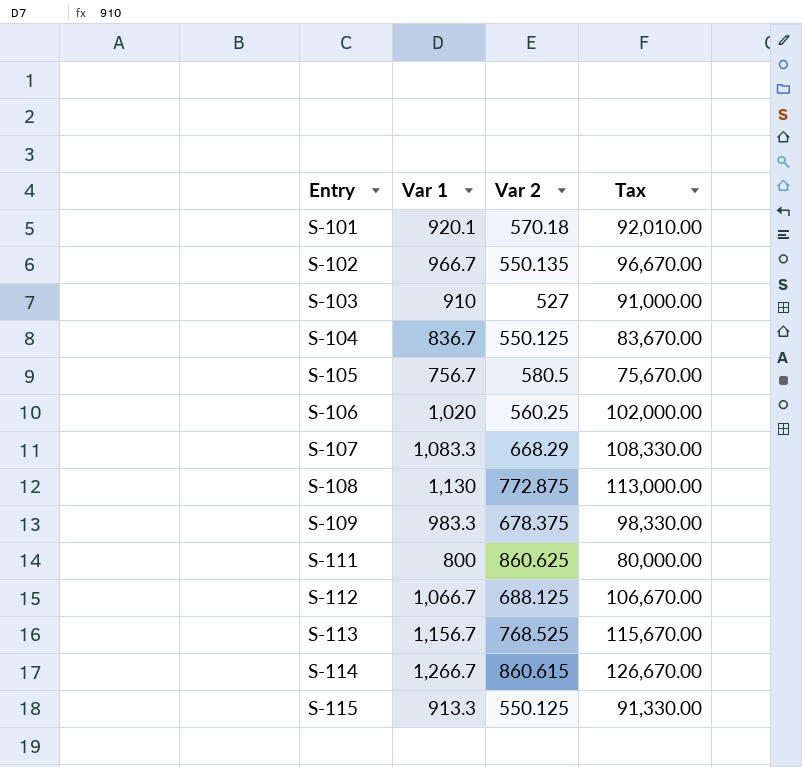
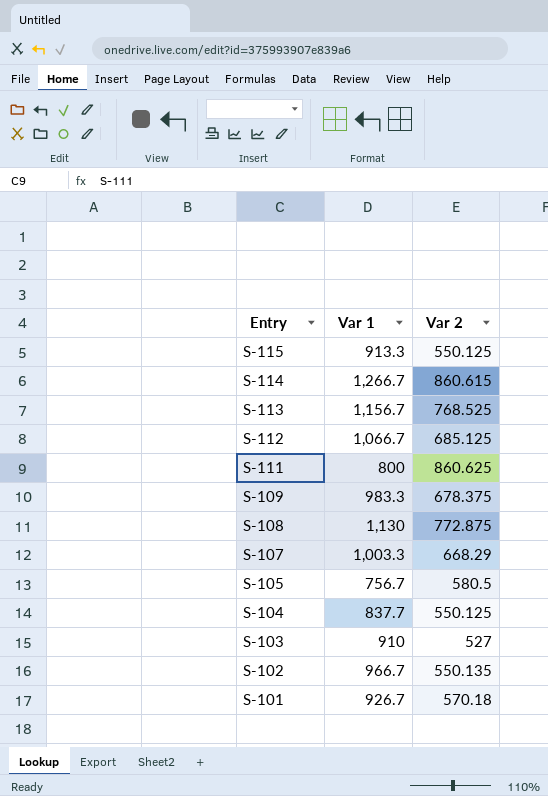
row order: Entry ascending -> Entry descending
column Tax | formula: [Var 1] * 100 -> none
row S-106: 1,020 | 560.25 | 102,000.00 -> none
S-112 | Var 2: 688.125 -> 685.125
S-107 | Var 1: 1,083.3 -> 1,003.3
S-104 | Var 1: 836.7 -> 837.7
S-101 | Var 1: 920.1 -> 926.7

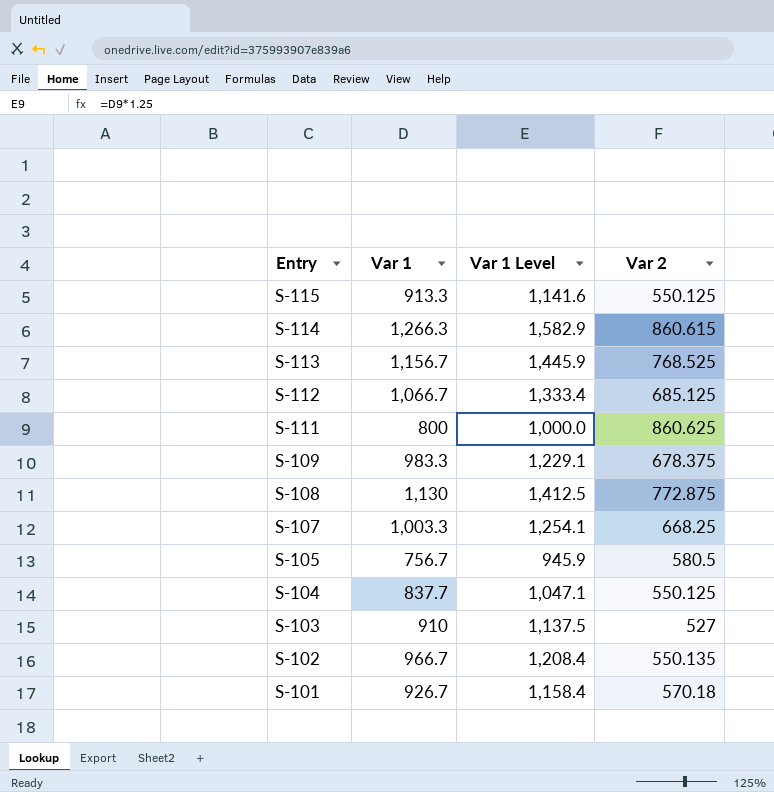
column Var 1 Level | formula: none -> [Var 1] * 1.25
S-114 | Var 1: 1,266.7 -> 1,266.3
S-107 | Var 2: 668.29 -> 668.25

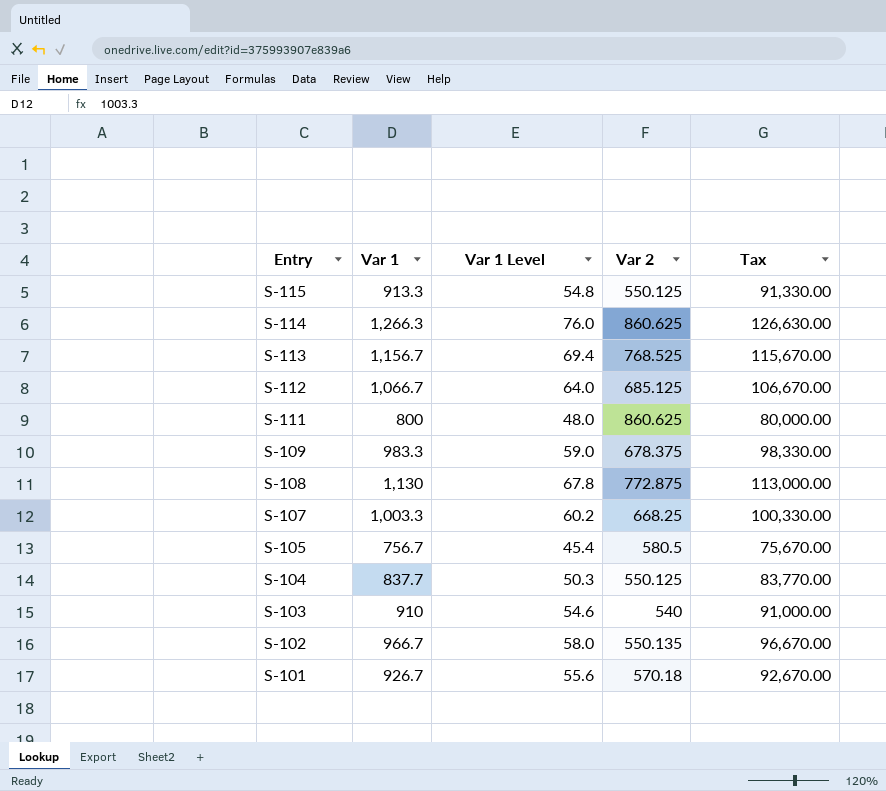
column Var 1 Level | formula: [Var 1] * 1.25 -> [Var 1] * 0.06
column Tax | formula: none -> [Var 1] * 100
S-114 | Var 2: 860.615 -> 860.625
S-103 | Var 2: 527 -> 540

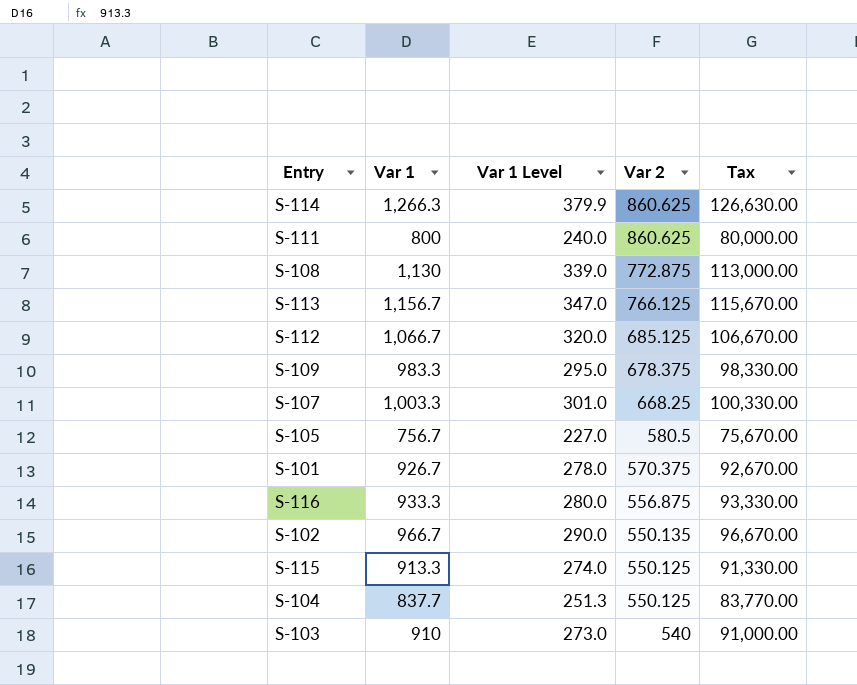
row order: Entry descending -> Var 2 descending
column Var 1 Level | formula: [Var 1] * 0.06 -> [Var 1] * 0.3
S-113 | Var 2: 768.525 -> 766.125
S-101 | Var 2: 570.18 -> 570.375
row S-116: none -> 933.3 | 280.0 | 556.875 | 93,330.00

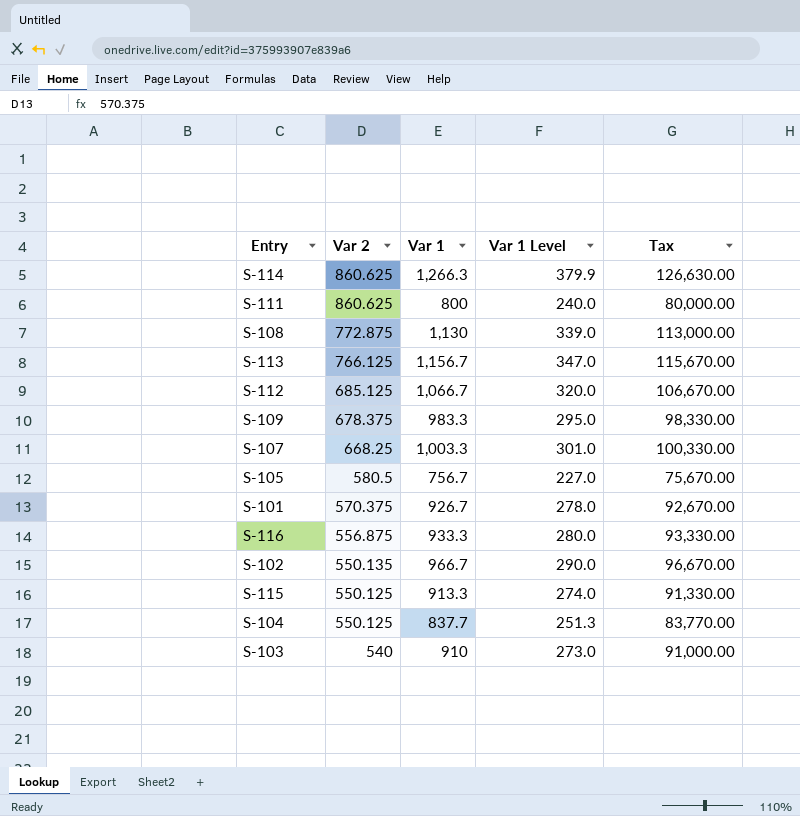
column Var 2 | position: 4 -> 2

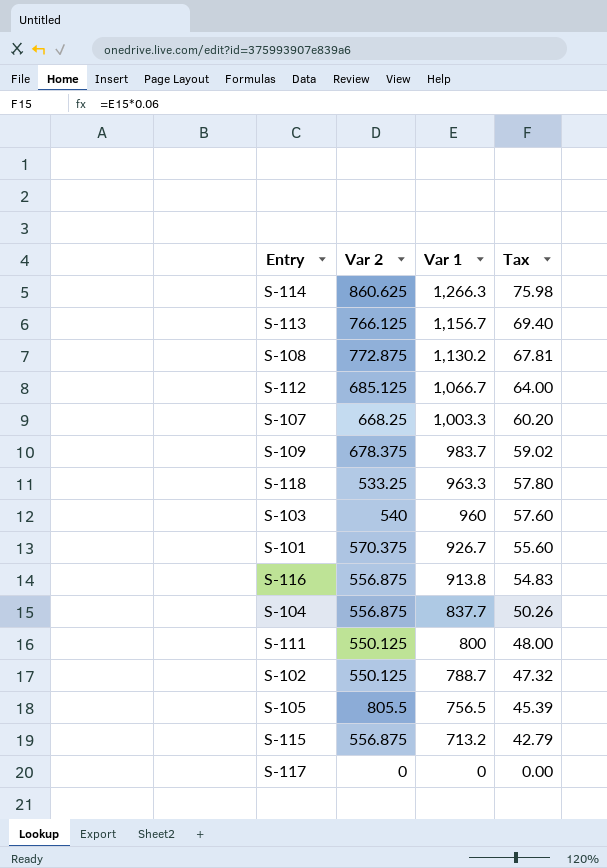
row order: Var 2 descending -> Var 1 descending
column Var 1 Level | formula: [Var 1] * 0.3 -> none
column Tax | formula: [Var 1] * 100 -> [Var 1] * 0.06
S-108 | Var 1: 1,130 -> 1,130.2
S-109 | Var 1: 983.3 -> 983.7
row S-118: none -> 533.25 | 963.3 | 57.80
S-103 | Var 1: 910 -> 960
S-116 | Var 1: 933.3 -> 913.8
S-104 | Var 2: 550.125 -> 556.875
S-111 | Var 2: 860.625 -> 550.125
S-102 | Var 2: 550.135 -> 550.125
S-102 | Var 1: 966.7 -> 788.7
S-105 | Var 2: 580.5 -> 805.5
S-105 | Var 1: 756.7 -> 756.5
S-115 | Var 2: 550.125 -> 556.875
S-115 | Var 1: 913.3 -> 713.2
row S-117: none -> 0 | 0 | 0.00

